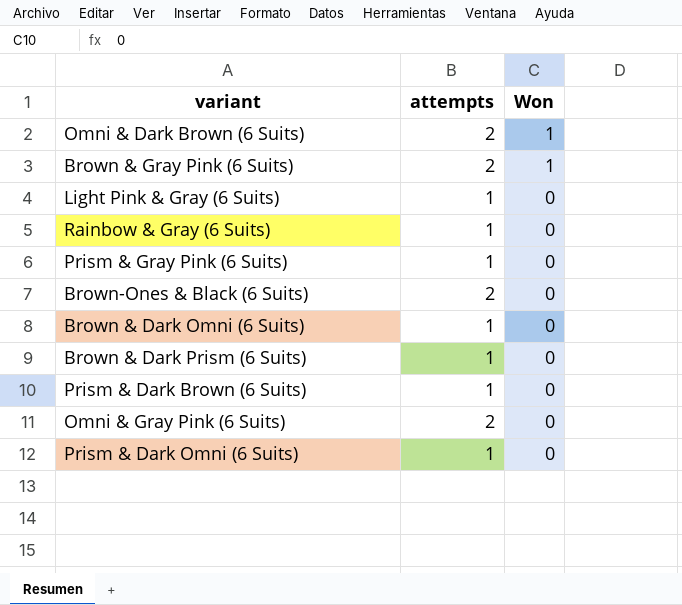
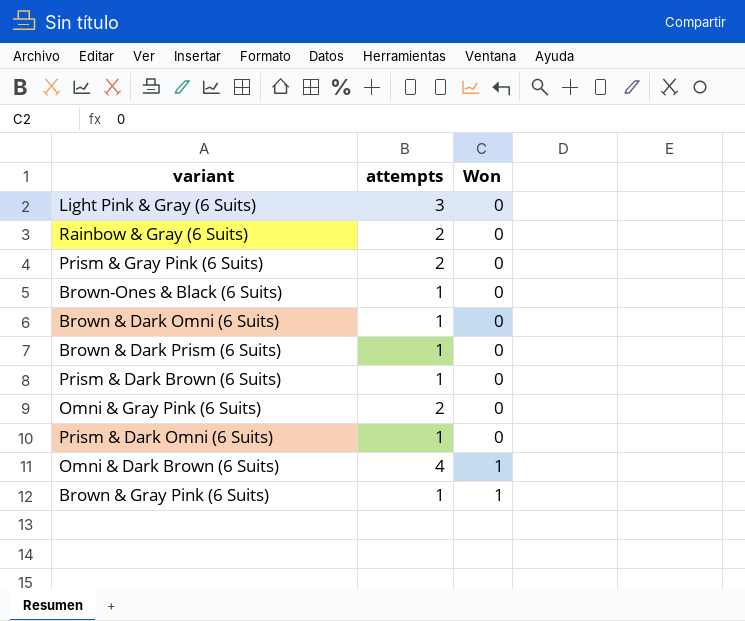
row order: Won descending -> Won ascending
Light Pink & Gray (6 Suits) | attempts: 1 -> 3
Rainbow & Gray (6 Suits) | attempts: 1 -> 2
Prism & Gray Pink (6 Suits) | attempts: 1 -> 2
Brown-Ones & Black (6 Suits) | attempts: 2 -> 1
Omni & Dark Brown (6 Suits) | attempts: 2 -> 4
Brown & Gray Pink (6 Suits) | attempts: 2 -> 1

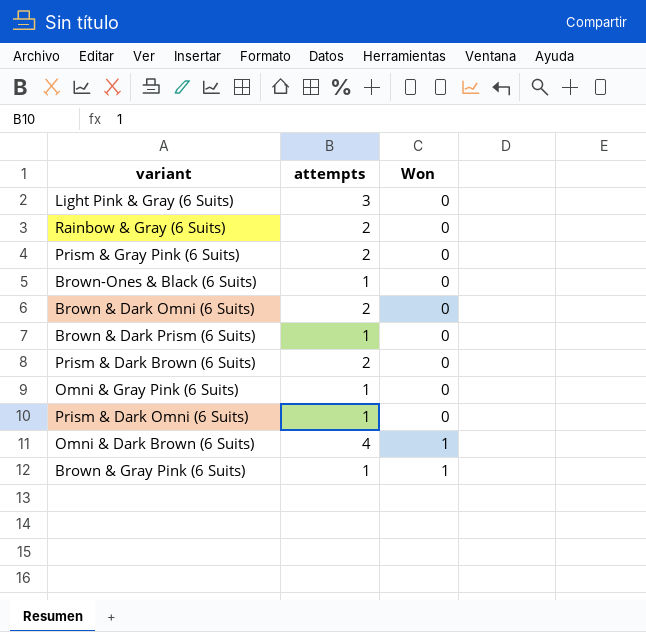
Brown & Dark Omni (6 Suits) | attempts: 1 -> 2
Prism & Dark Brown (6 Suits) | attempts: 1 -> 2
Omni & Gray Pink (6 Suits) | attempts: 2 -> 1

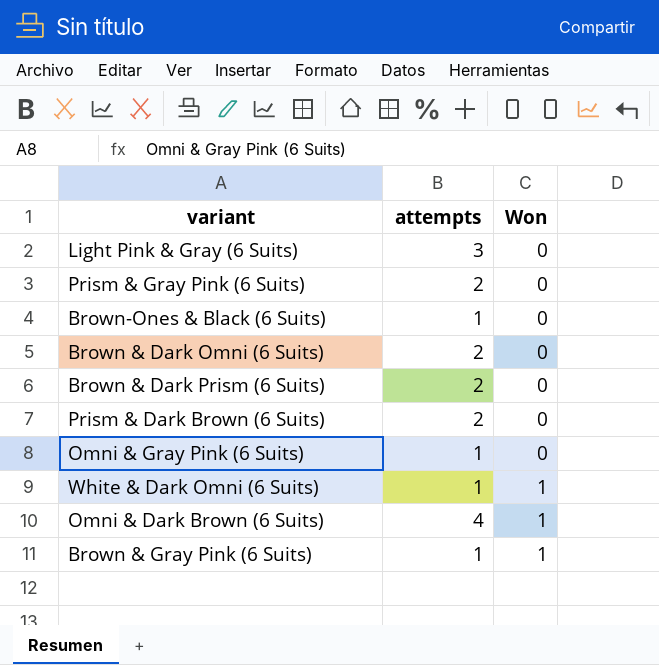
row Rainbow & Gray (6 Suits): 2 | 0 -> none
row Prism & Dark Omni (6 Suits): 1 | 0 -> none
Brown & Dark Prism (6 Suits) | attempts: 1 -> 2
row White & Dark Omni (6 Suits): none -> 1 | 1

